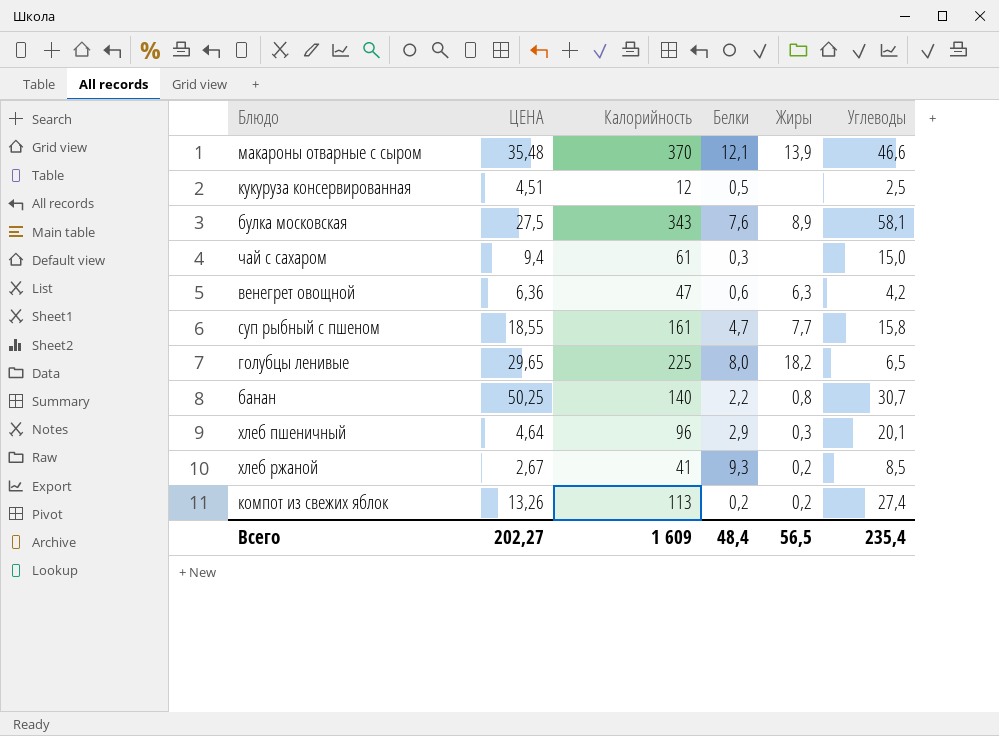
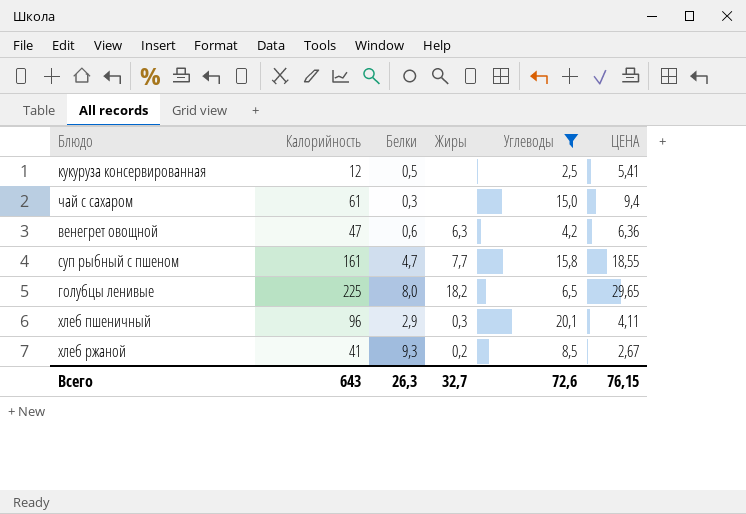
filter: none -> Углеводы <= 20,1
column ЦЕНА | position: 2 -> 6
кукуруза консервированная | ЦЕНА: 4,51 -> 5,41
хлеб пшеничный | ЦЕНА: 4,64 -> 4,11
Всего | Калорийность: 1 609 -> 643
Всего | Белки: 48,4 -> 26,3
Всего | Жиры: 56,5 -> 32,7
Всего | Углеводы: 235,4 -> 72,6
Всего | ЦЕНА: 202,27 -> 76,15

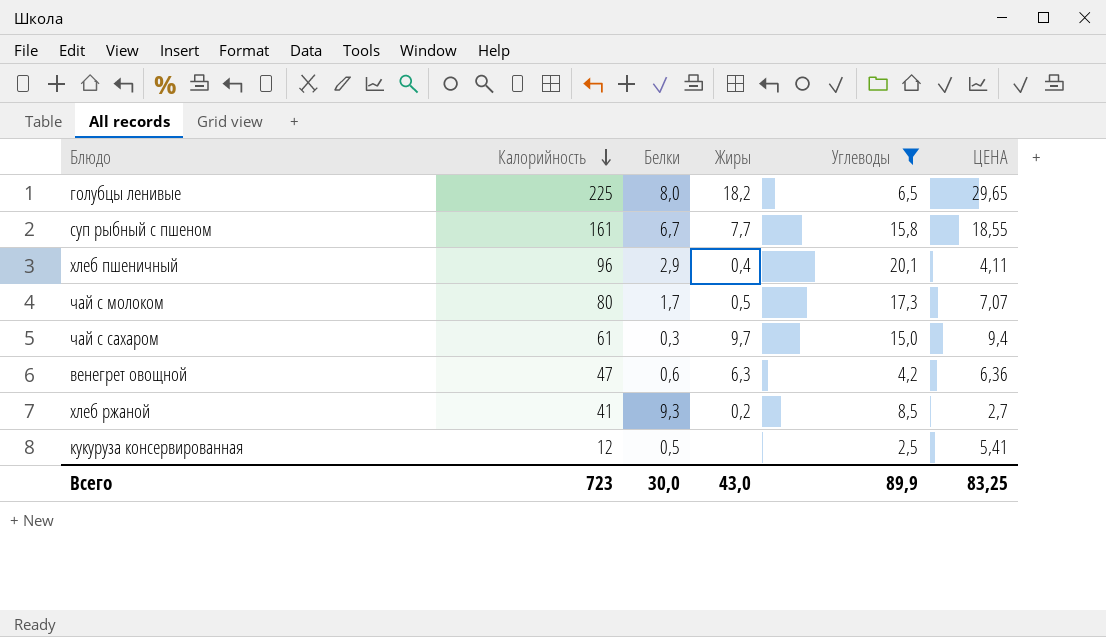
row order: none -> Калорийность descending
суп рыбный с пшеном | Белки: 4,7 -> 6,7
хлеб пшеничный | Жиры: 0,3 -> 0,4
row чай с молоком: none -> 80 | 1,7 | 0,5 | 17,3 | 7,07
чай с сахаром | Жиры: none -> 9,7
хлеб ржаной | ЦЕНА: 2,67 -> 2,7
Всего | Калорийность: 643 -> 723
Всего | Белки: 26,3 -> 30,0
Всего | Жиры: 32,7 -> 43,0
Всего | Углеводы: 72,6 -> 89,9
Всего | ЦЕНА: 76,15 -> 83,25

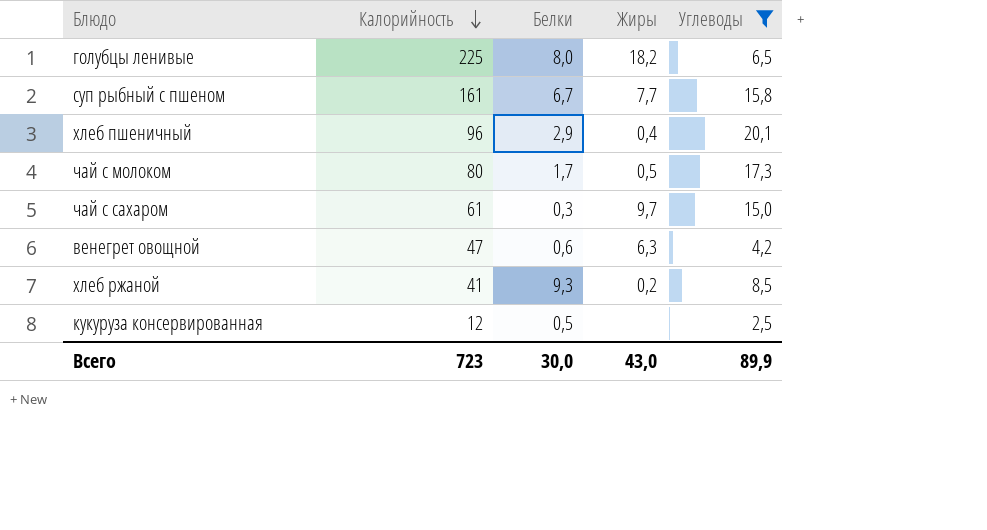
column ЦЕНА | position: 6 -> none

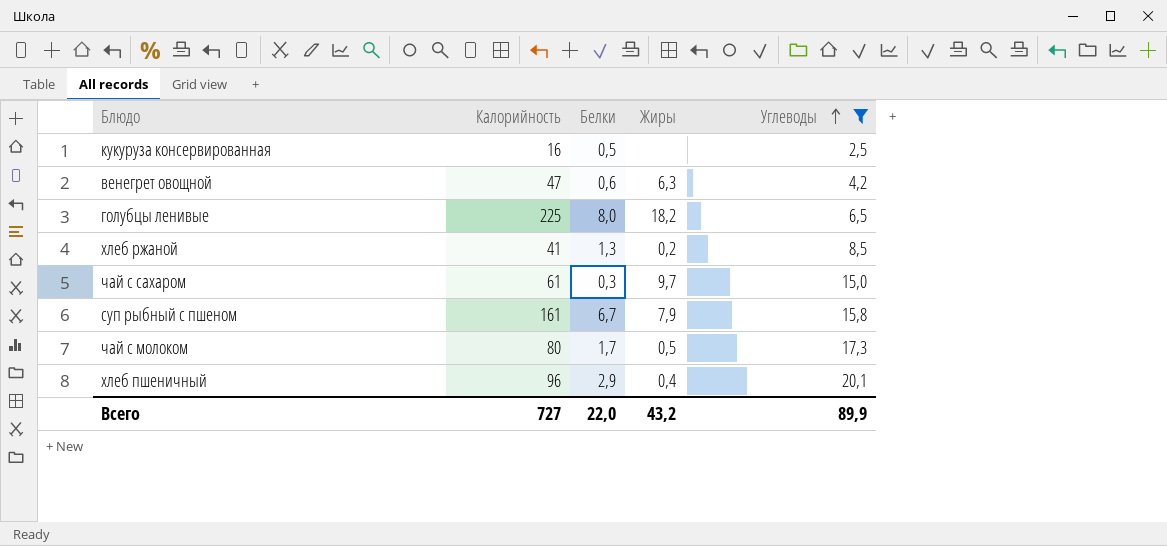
row order: Калорийность descending -> Углеводы ascending
кукуруза консервированная | Калорийность: 12 -> 16
хлеб ржаной | Белки: 9,3 -> 1,3
суп рыбный с пшеном | Жиры: 7,7 -> 7,9
Всего | Калорийность: 723 -> 727
Всего | Белки: 30,0 -> 22,0
Всего | Жиры: 43,0 -> 43,2

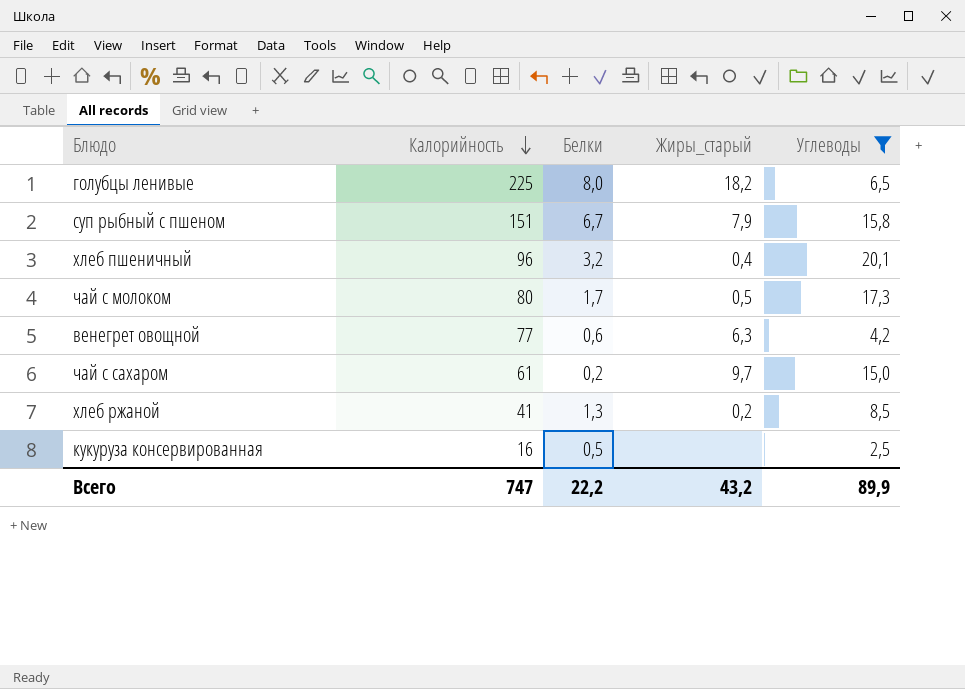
row order: Углеводы ascending -> Калорийность descending
column name: Жиры -> Жиры_старый
суп рыбный с пшеном | Калорийность: 161 -> 151
хлеб пшеничный | Белки: 2,9 -> 3,2
венегрет овощной | Калорийность: 47 -> 77
чай с сахаром | Белки: 0,3 -> 0,2
Всего | Калорийность: 727 -> 747
Всего | Белки: 22,0 -> 22,2

